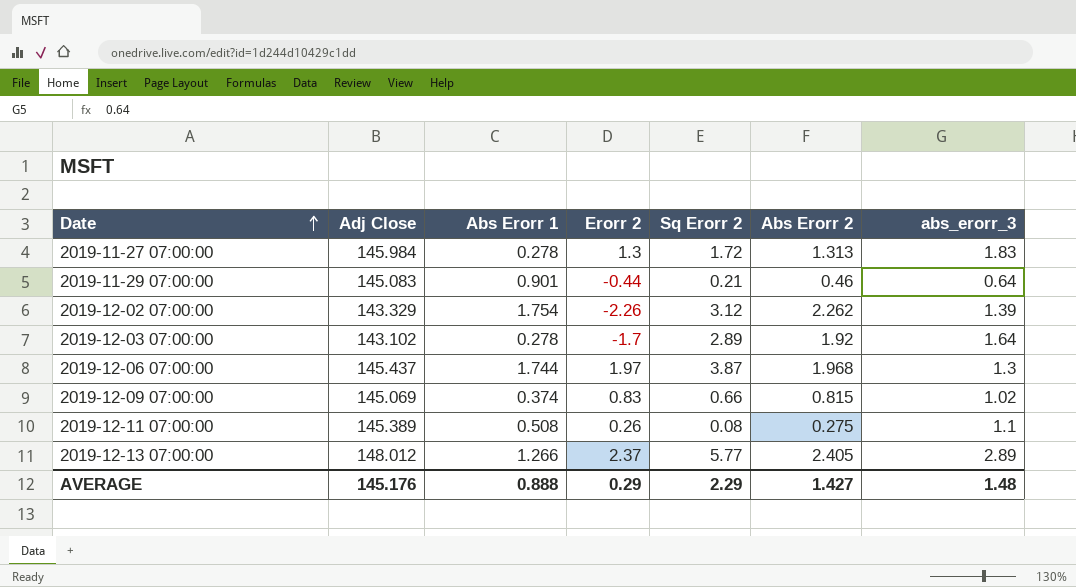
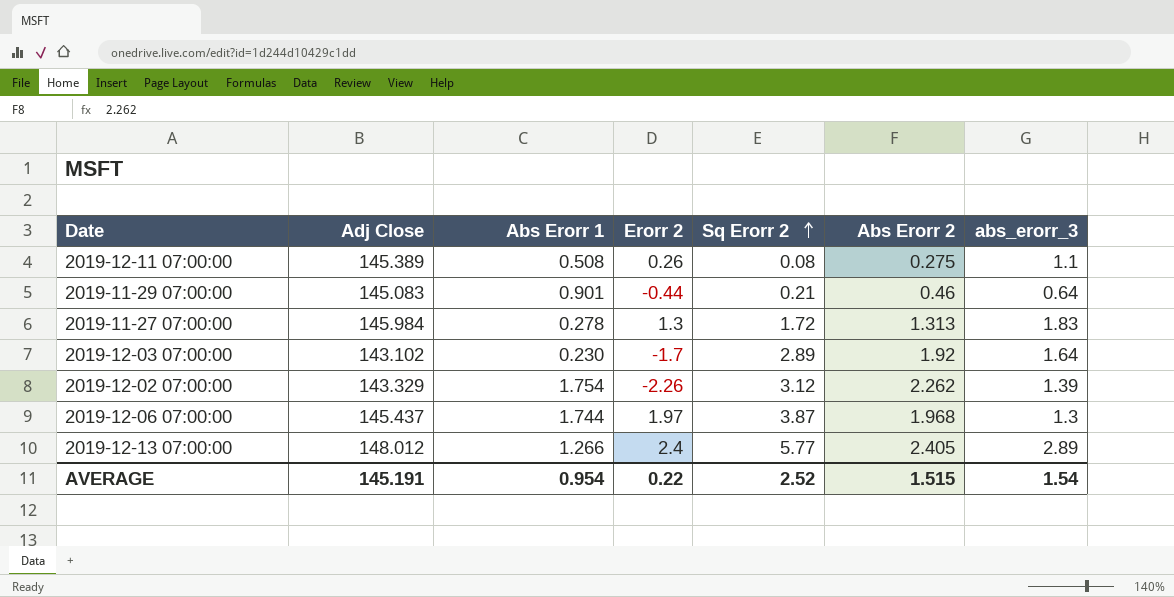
row order: Date ascending -> Sq Erorr 2 ascending
row 2019-12-09 07:00:00: 145.069 | 0.374 | 0.83 | 0.66 | 0.815 | 1.02 -> none
2019-12-03 07:00:00 | Abs Erorr 1: 0.278 -> 0.230
2019-12-13 07:00:00 | Erorr 2: 2.37 -> 2.4
AVERAGE | Adj Close: 145.176 -> 145.191
AVERAGE | Abs Erorr 1: 0.888 -> 0.954
AVERAGE | Erorr 2: 0.29 -> 0.22
AVERAGE | Sq Erorr 2: 2.29 -> 2.52
AVERAGE | Abs Erorr 2: 1.427 -> 1.515
AVERAGE | abs_erorr_3: 1.48 -> 1.54

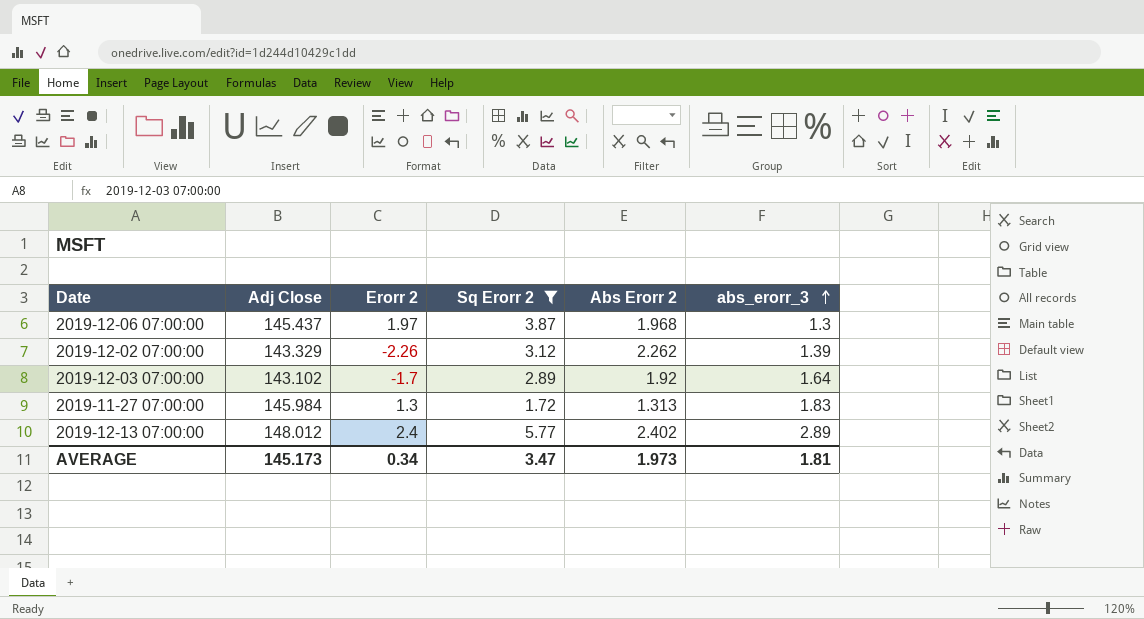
filter: none -> Sq Erorr 2 >= 1.72
row order: Sq Erorr 2 ascending -> abs_erorr_3 ascending
column Abs Erorr 1 | position: 3 -> none
2019-12-13 07:00:00 | Abs Erorr 2: 2.405 -> 2.402
AVERAGE | Adj Close: 145.191 -> 145.173
AVERAGE | Erorr 2: 0.22 -> 0.34
AVERAGE | Sq Erorr 2: 2.52 -> 3.47
AVERAGE | Abs Erorr 2: 1.515 -> 1.973
AVERAGE | abs_erorr_3: 1.54 -> 1.81

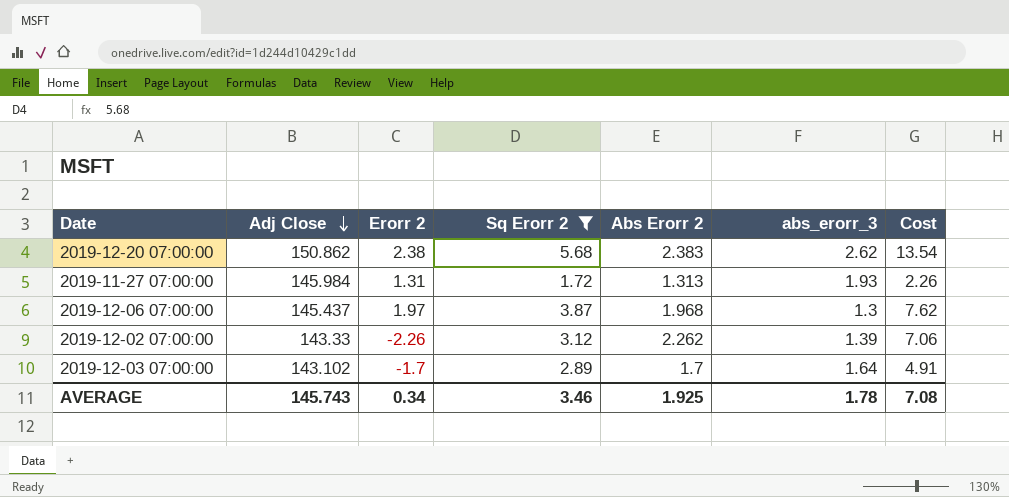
row order: abs_erorr_3 ascending -> Adj Close descending
column Cost | formula: none -> [Sq Erorr 2] * [Abs Erorr 2]
row 2019-12-13 07:00:00: 148.012 | 2.4 | 5.77 | 2.402 | 2.89 -> none
row 2019-12-20 07:00:00: none -> 150.862 | 2.38 | 5.68 | 2.383 | 2.62 | 13.54
2019-11-27 07:00:00 | Erorr 2: 1.3 -> 1.31
2019-11-27 07:00:00 | abs_erorr_3: 1.83 -> 1.93
2019-12-02 07:00:00 | Adj Close: 143.329 -> 143.33
2019-12-03 07:00:00 | Abs Erorr 2: 1.92 -> 1.7
AVERAGE | Adj Close: 145.173 -> 145.743
AVERAGE | Sq Erorr 2: 3.47 -> 3.46
AVERAGE | Abs Erorr 2: 1.973 -> 1.925
AVERAGE | abs_erorr_3: 1.81 -> 1.78

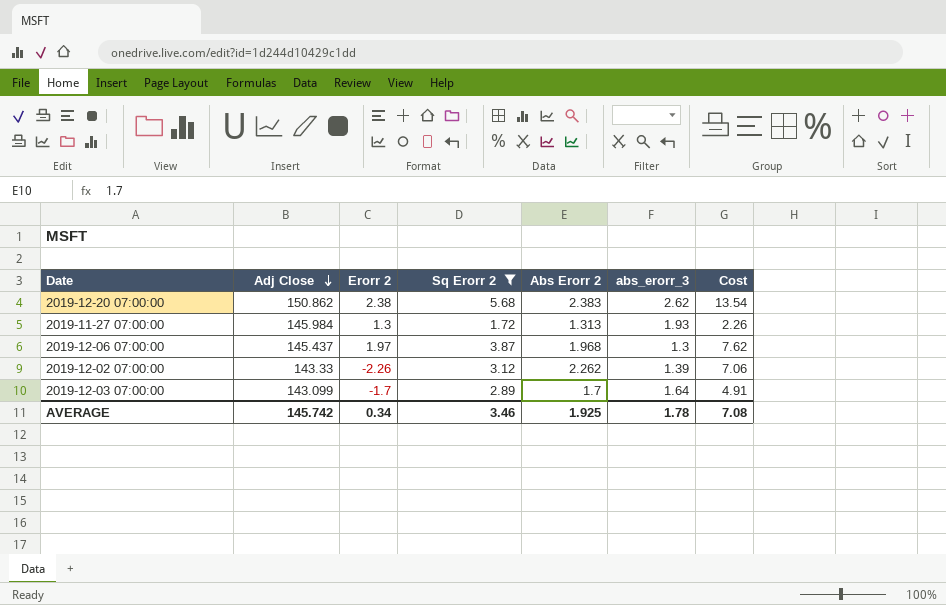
2019-11-27 07:00:00 | Erorr 2: 1.31 -> 1.3
2019-12-03 07:00:00 | Adj Close: 143.102 -> 143.099
AVERAGE | Adj Close: 145.743 -> 145.742

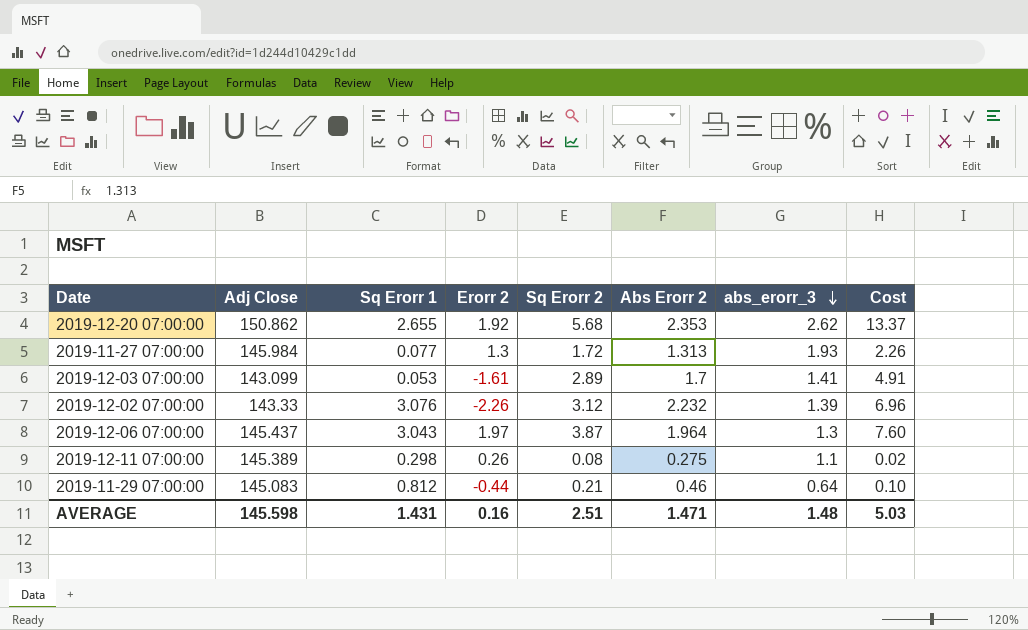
filter: Sq Erorr 2 >= 1.72 -> none
row order: Adj Close descending -> abs_erorr_3 descending
column Sq Erorr 1 | position: none -> 3
2019-12-20 07:00:00 | Erorr 2: 2.38 -> 1.92
2019-12-20 07:00:00 | Abs Erorr 2: 2.383 -> 2.353
2019-12-20 07:00:00 | Cost: 13.54 -> 13.37
2019-12-03 07:00:00 | Erorr 2: -1.7 -> -1.61
2019-12-03 07:00:00 | abs_erorr_3: 1.64 -> 1.41
2019-12-02 07:00:00 | Abs Erorr 2: 2.262 -> 2.232
2019-12-02 07:00:00 | Cost: 7.06 -> 6.96
2019-12-06 07:00:00 | Abs Erorr 2: 1.968 -> 1.964
2019-12-06 07:00:00 | Cost: 7.62 -> 7.60
AVERAGE | Adj Close: 145.742 -> 145.598
AVERAGE | Erorr 2: 0.34 -> 0.16
AVERAGE | Sq Erorr 2: 3.46 -> 2.51
AVERAGE | Abs Erorr 2: 1.925 -> 1.471
AVERAGE | abs_erorr_3: 1.78 -> 1.48
AVERAGE | Cost: 7.08 -> 5.03

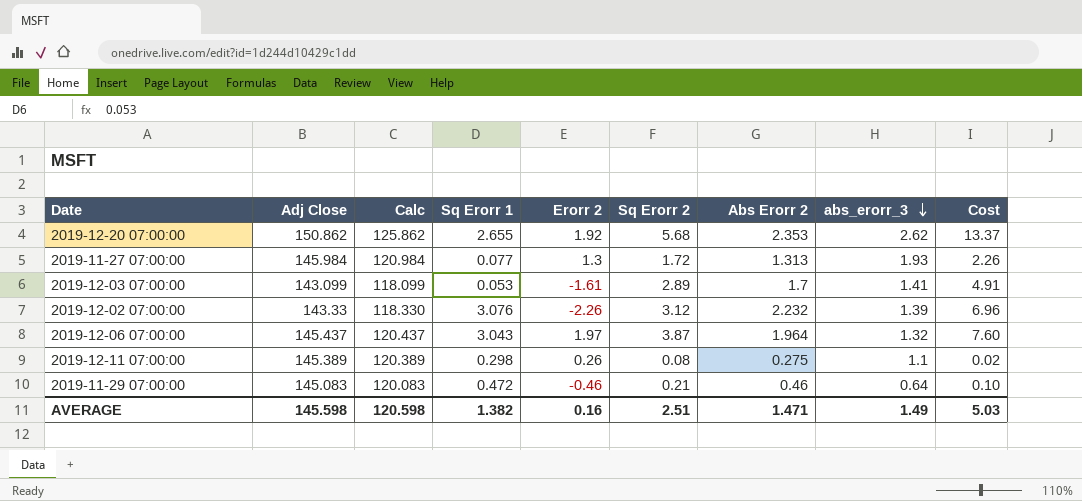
column Calc | formula: none -> [Adj Close] - 25
2019-12-06 07:00:00 | abs_erorr_3: 1.3 -> 1.32
2019-11-29 07:00:00 | Sq Erorr 1: 0.812 -> 0.472
2019-11-29 07:00:00 | Erorr 2: -0.44 -> -0.46
AVERAGE | Sq Erorr 1: 1.431 -> 1.382
AVERAGE | abs_erorr_3: 1.48 -> 1.49

